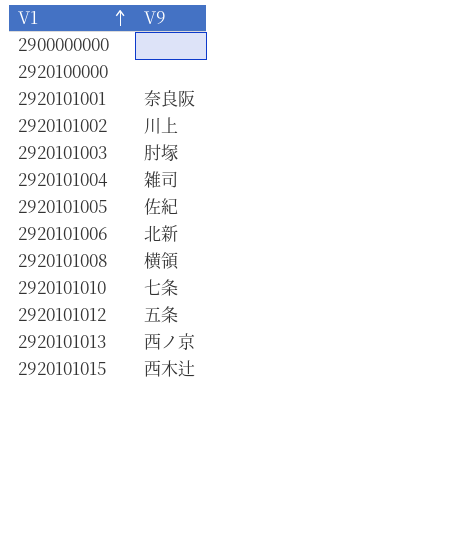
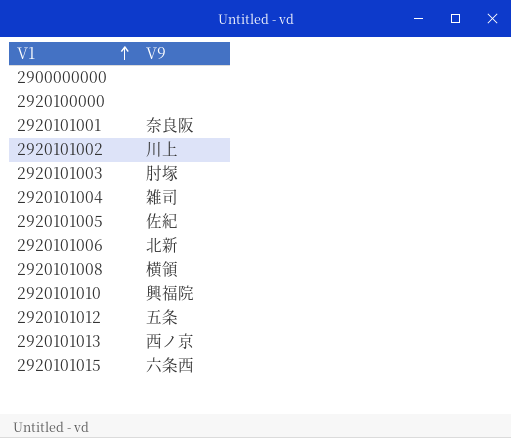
2920101010 | V9: 七条 -> 興福院
2920101015 | V9: 西木辻 -> 六条西

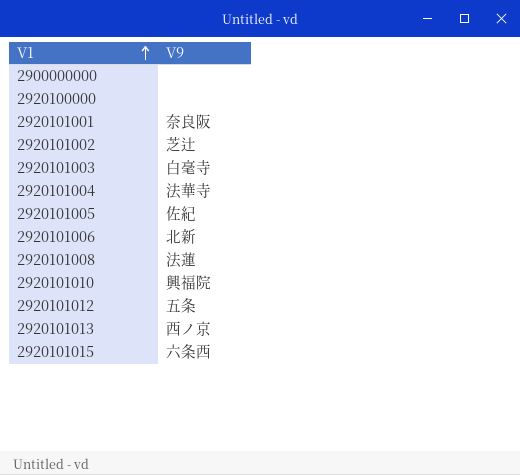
2920101002 | V9: 川上 -> 芝辻
2920101003 | V9: 肘塚 -> 白毫寺
2920101004 | V9: 雑司 -> 法華寺
2920101008 | V9: 横領 -> 法蓮

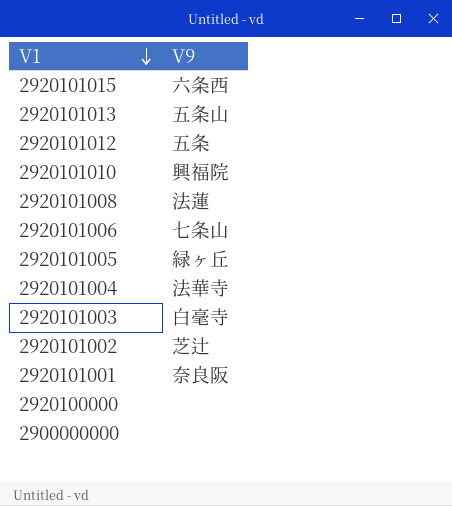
row order: V1 ascending -> V1 descending
2920101013 | V9: 西ノ京 -> 五条山
2920101006 | V9: 北新 -> 七条山
2920101005 | V9: 佐紀 -> 緑ヶ丘

